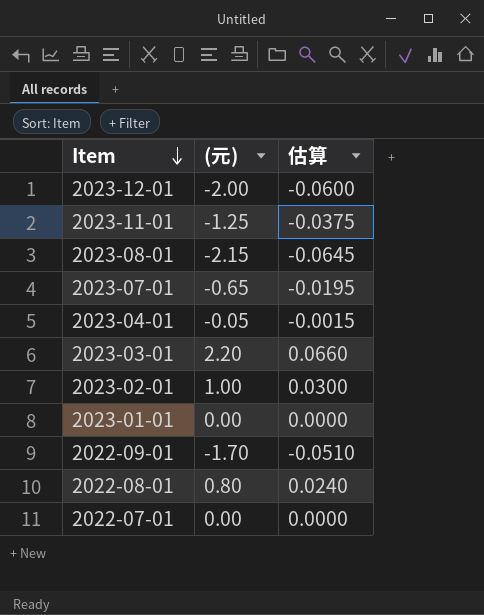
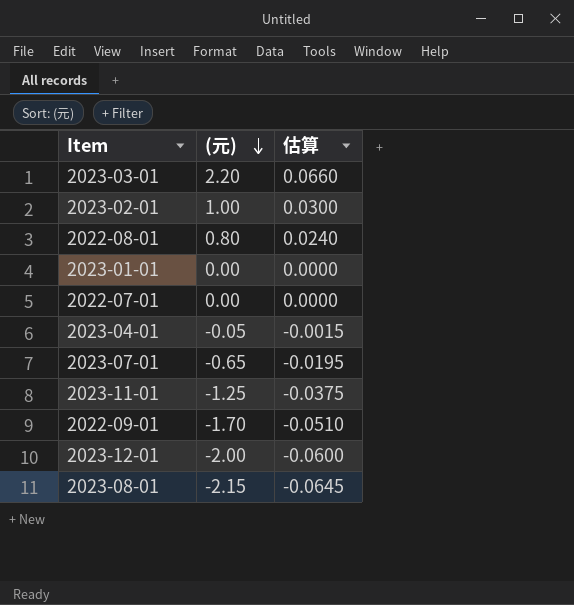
row order: Item descending -> (元) descending

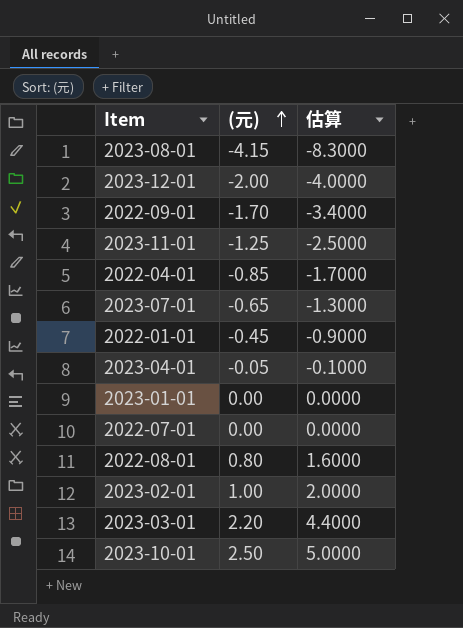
row order: (元) descending -> (元) ascending
column 估算 | formula: [(元)] * 0.03 -> [(元)] * 2
2023-08-01 | (元): -2.15 -> -4.15
row 2022-04-01: none -> -0.85 | -1.7000
row 2022-01-01: none -> -0.45 | -0.9000
row 2023-10-01: none -> 2.50 | 5.0000

